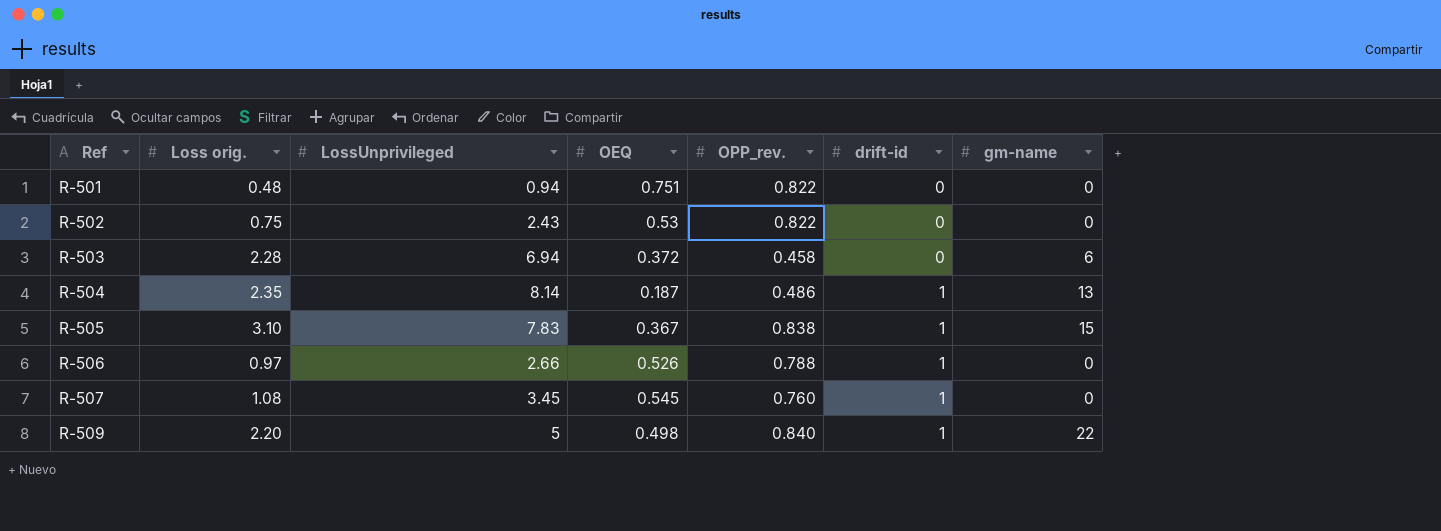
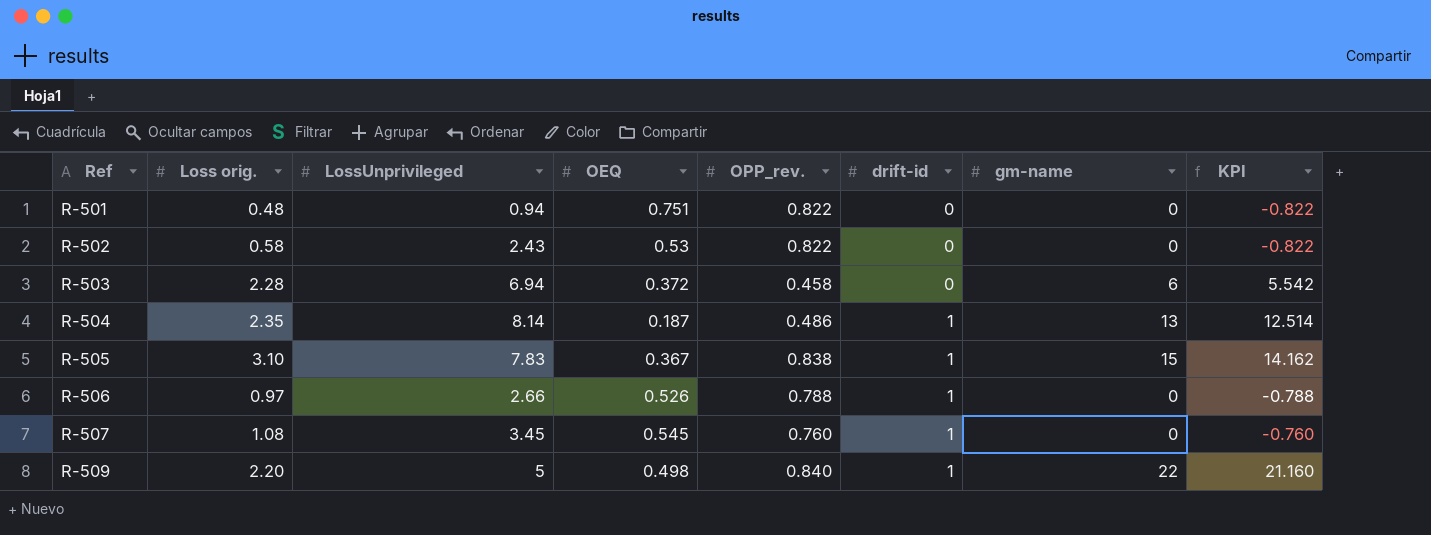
column KPI | formula: none -> [gm-name] - [OPP_rev.]
R-502 | Loss orig.: 0.75 -> 0.58

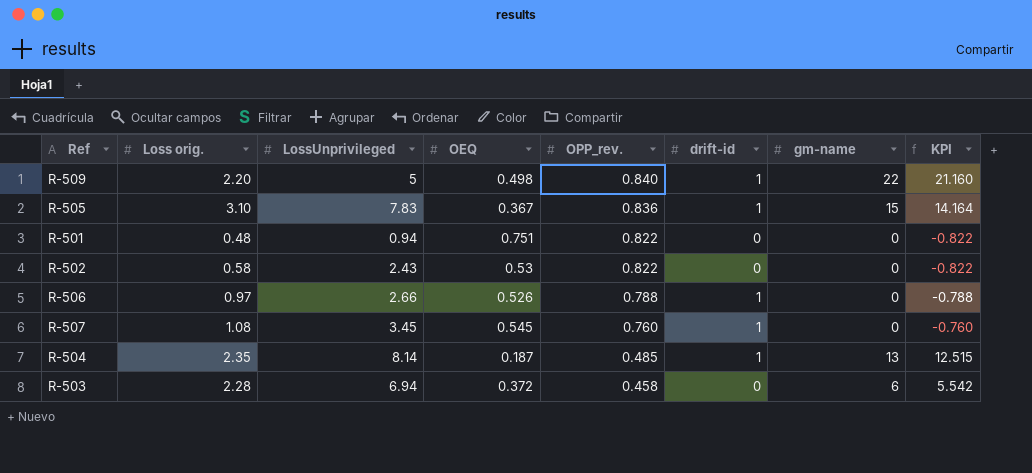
row order: Ref ascending -> OPP_rev. descending
R-505 | OPP_rev.: 0.838 -> 0.836
R-505 | KPI: 14.162 -> 14.164
R-504 | OPP_rev.: 0.486 -> 0.485
R-504 | KPI: 12.514 -> 12.515

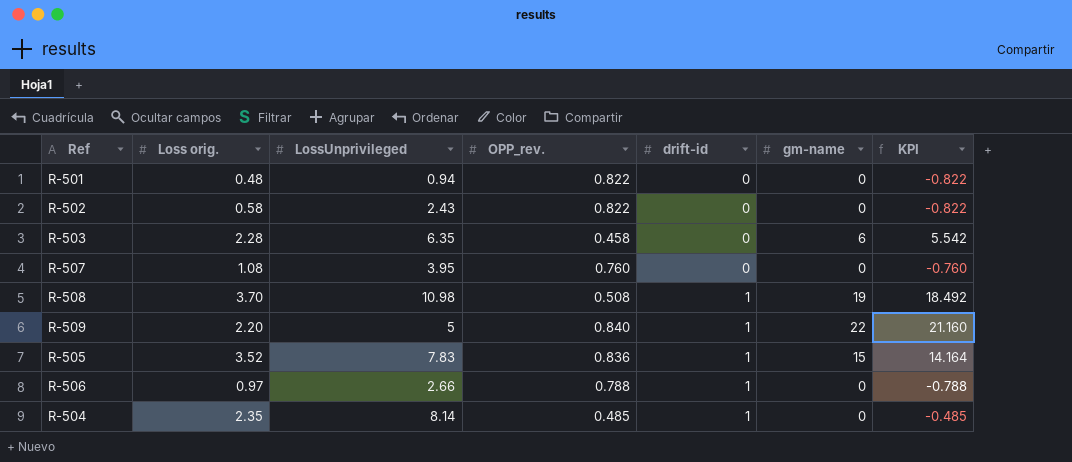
row order: OPP_rev. descending -> drift-id ascending
column OEQ | position: 4 -> none
R-503 | LossUnprivileged: 6.94 -> 6.35
R-507 | LossUnprivileged: 3.45 -> 3.95
R-507 | drift-id: 1 -> 0
row R-508: none -> 3.70 | 10.98 | 0.508 | 1 | 19 | 18.492
R-505 | Loss orig.: 3.10 -> 3.52
R-504 | gm-name: 13 -> 0
R-504 | KPI: 12.515 -> -0.485

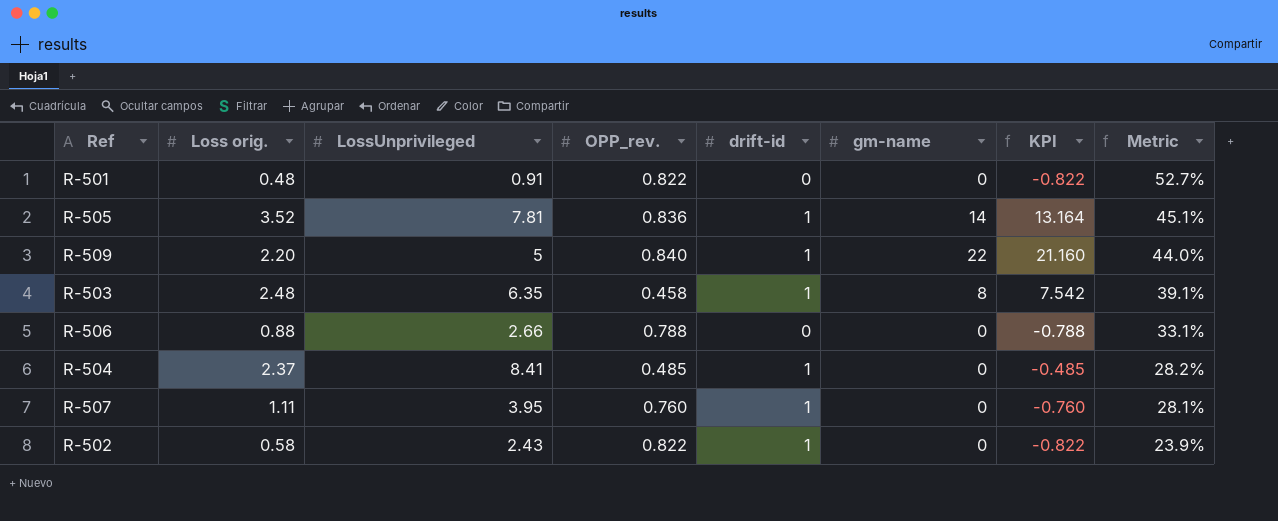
row order: drift-id ascending -> Metric descending
column Metric | formula: none -> [Loss orig.] / [LossUnprivileged]
row R-508: 3.70 | 10.98 | 0.508 | 1 | 19 | 18.492 -> none
R-501 | LossUnprivileged: 0.94 -> 0.91
R-505 | LossUnprivileged: 7.83 -> 7.81
R-505 | gm-name: 15 -> 14
R-505 | KPI: 14.164 -> 13.164
R-503 | Loss orig.: 2.28 -> 2.48
R-503 | drift-id: 0 -> 1
R-503 | gm-name: 6 -> 8
R-503 | KPI: 5.542 -> 7.542
R-506 | Loss orig.: 0.97 -> 0.88
R-506 | drift-id: 1 -> 0
R-504 | Loss orig.: 2.35 -> 2.37
R-504 | LossUnprivileged: 8.14 -> 8.41
R-507 | Loss orig.: 1.08 -> 1.11
R-507 | drift-id: 0 -> 1
R-502 | drift-id: 0 -> 1

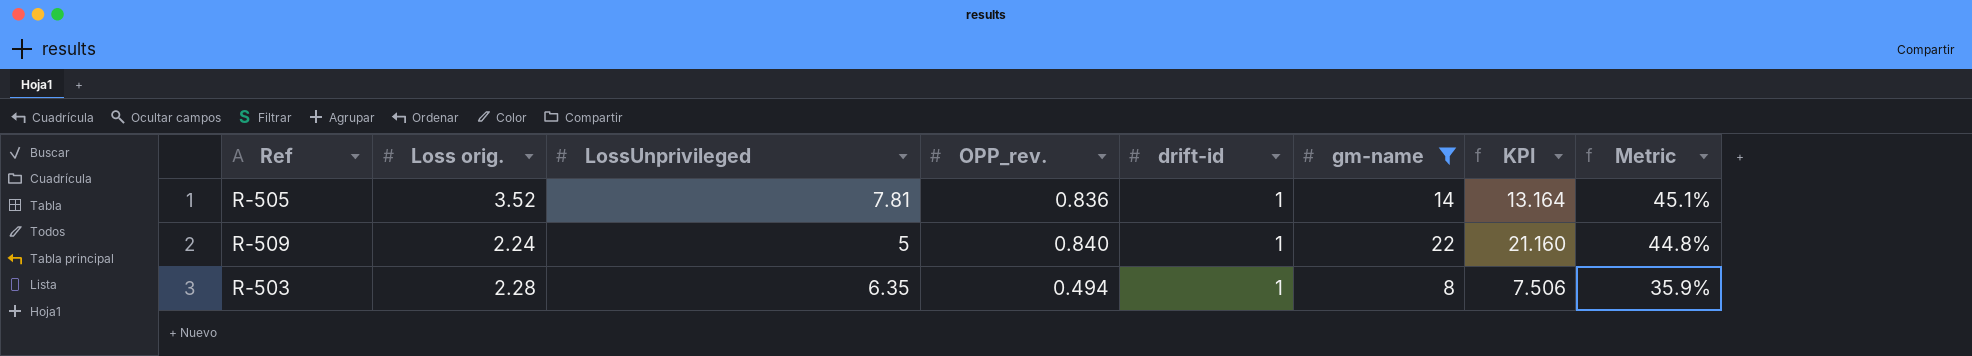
filter: none -> gm-name != 0
R-509 | Loss orig.: 2.20 -> 2.24
R-509 | Metric: 44.0% -> 44.8%
R-503 | Loss orig.: 2.48 -> 2.28
R-503 | OPP_rev.: 0.458 -> 0.494
R-503 | KPI: 7.542 -> 7.506
R-503 | Metric: 39.1% -> 35.9%

